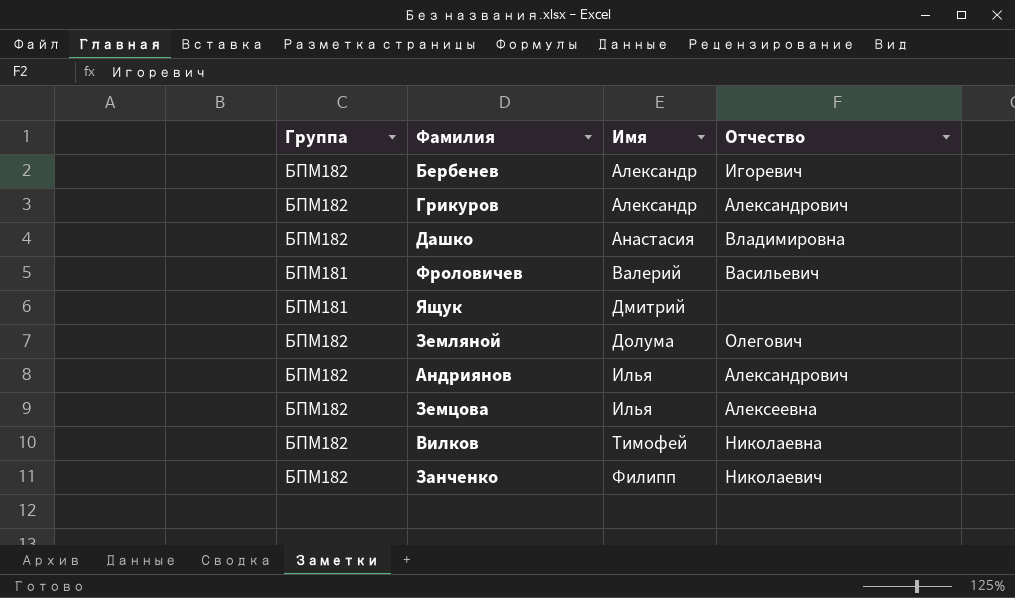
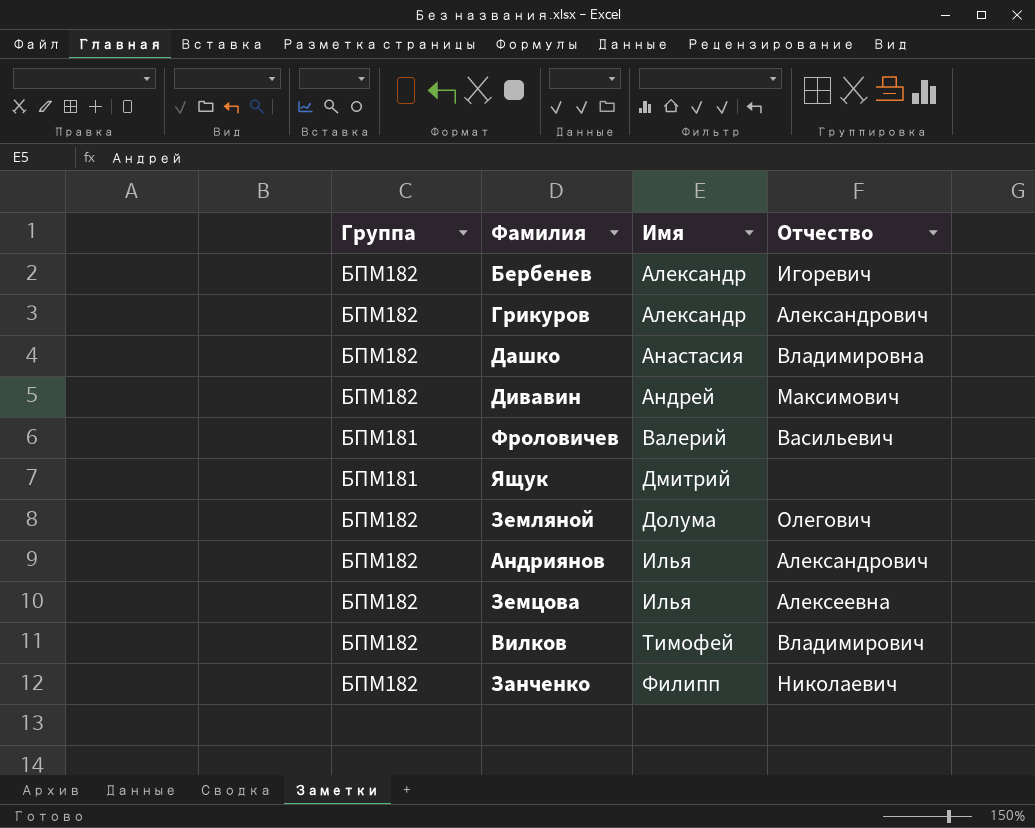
row Дивавин: none -> БПМ182 | Андрей | Максимович
Вилков | Отчество: Николаевна -> Владимирович

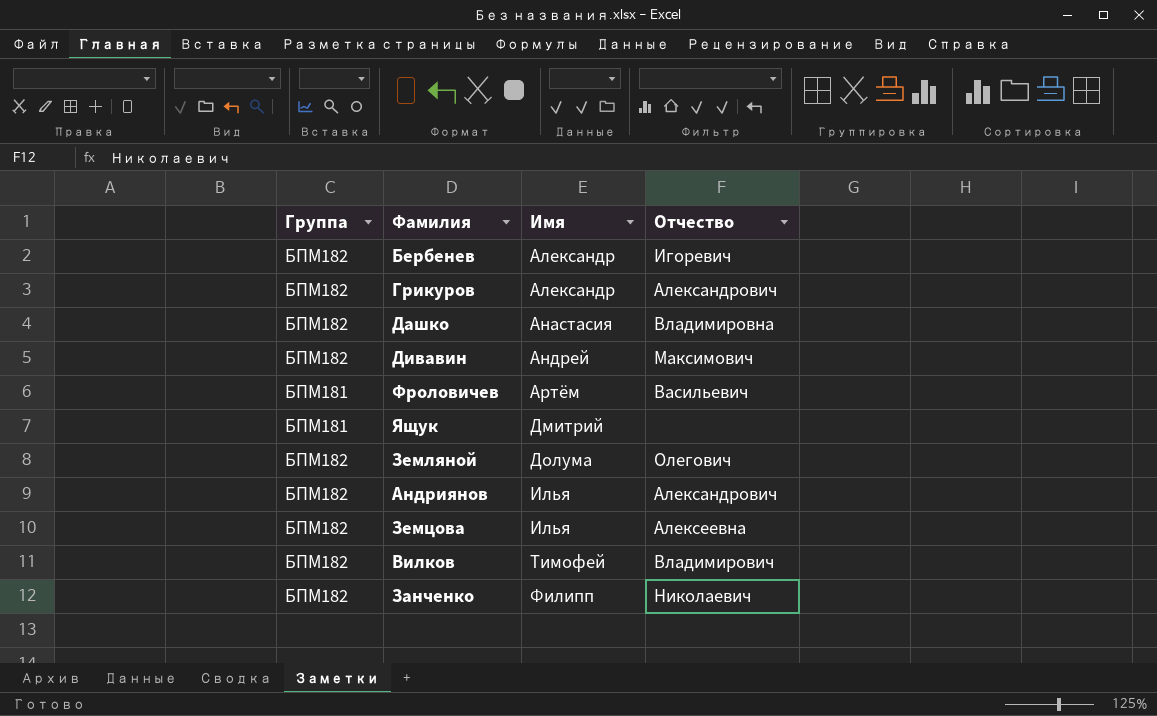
Фроловичев | Имя: Валерий -> Артём

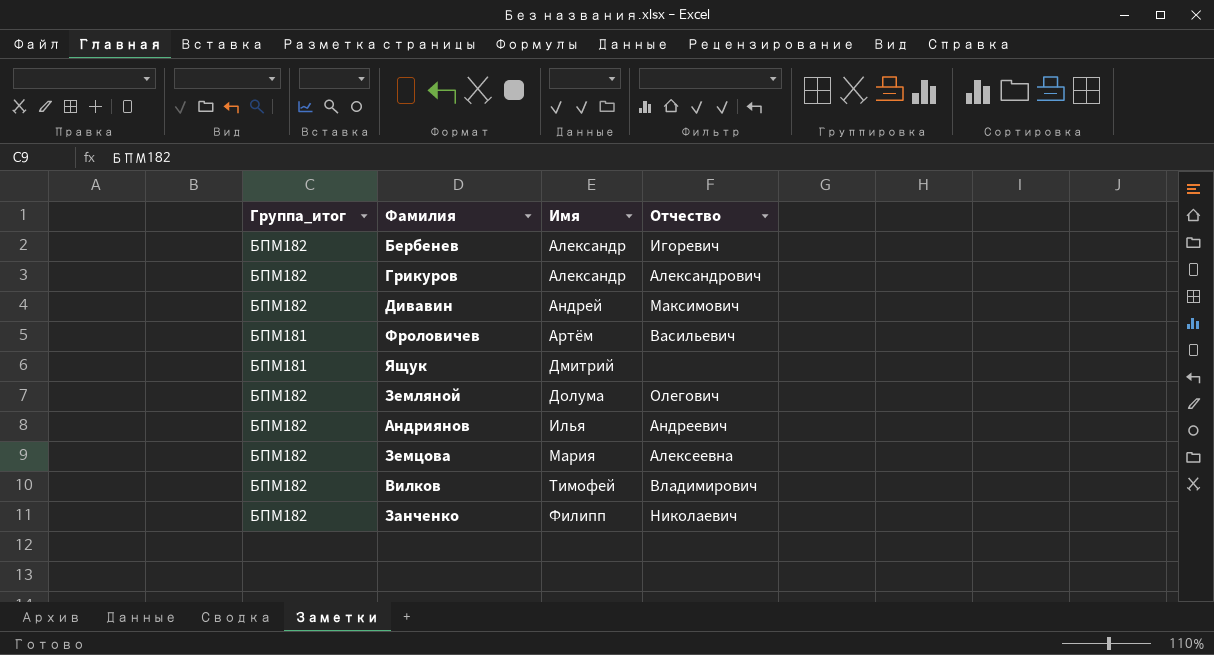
column name: Группа -> Группа_итог
row Дашко: БПМ182 | Анастасия | Владимировна -> none
Андриянов | Отчество: Александрович -> Андреевич
Земцова | Имя: Илья -> Мария

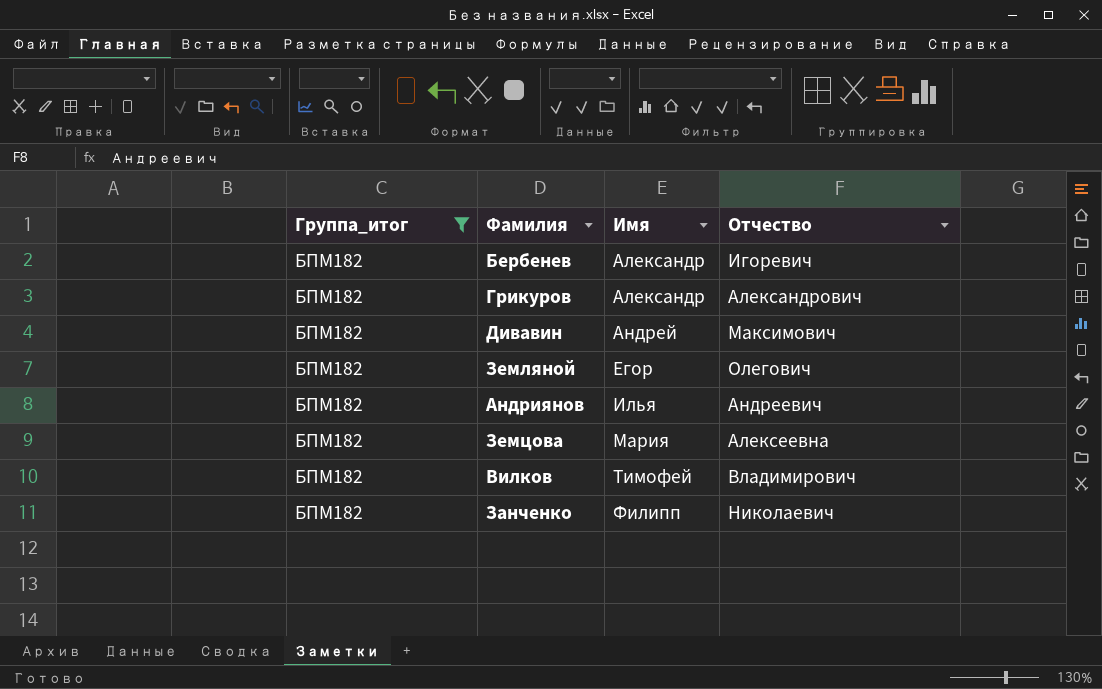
filter: none -> Группа_итог = БПМ182
Земляной | Имя: Долума -> Егор

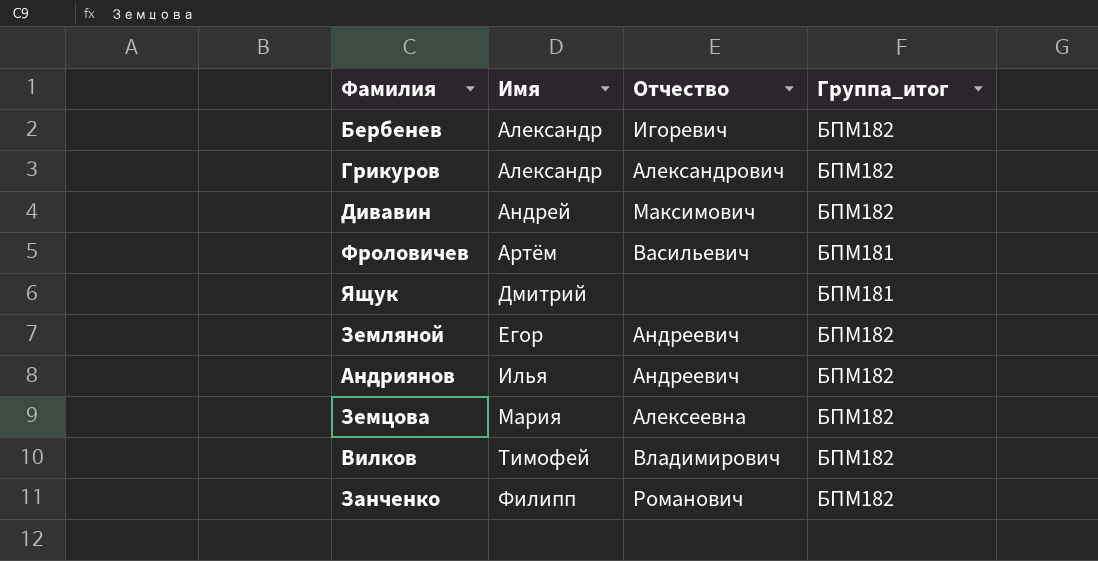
filter: Группа_итог = БПМ182 -> none
column Группа_итог | position: 1 -> 4
Земляной | Отчество: Олегович -> Андреевич
Занченко | Отчество: Николаевич -> Романович

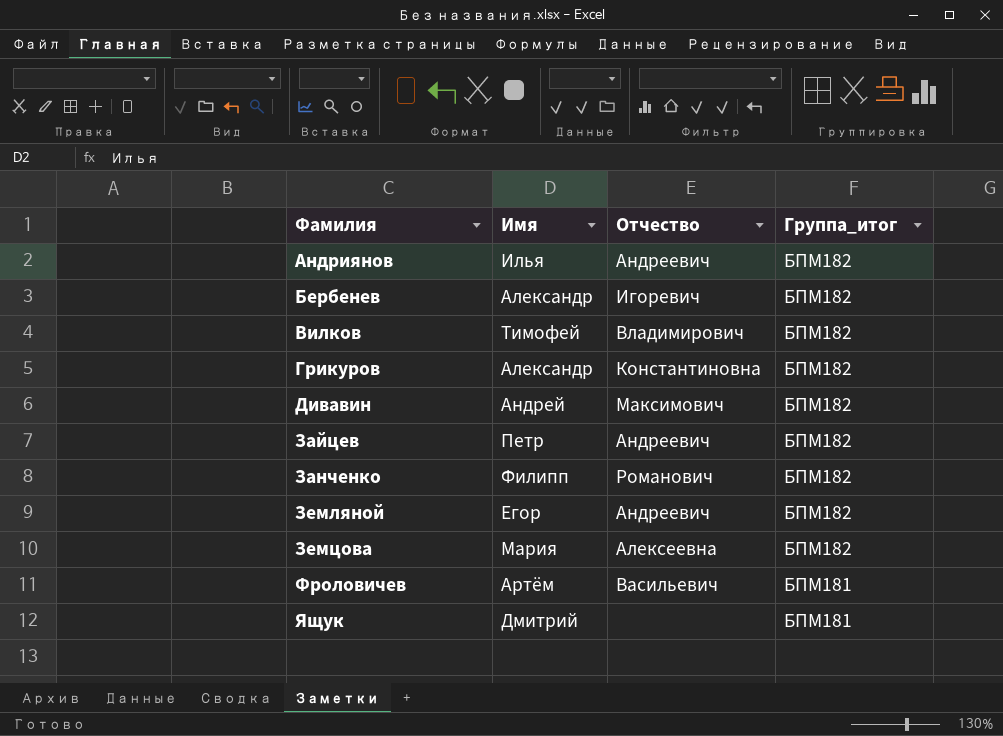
row order: Имя ascending -> Фамилия ascending
Грикуров | Отчество: Александрович -> Константиновна
row Зайцев: none -> Петр | Андреевич | БПМ182

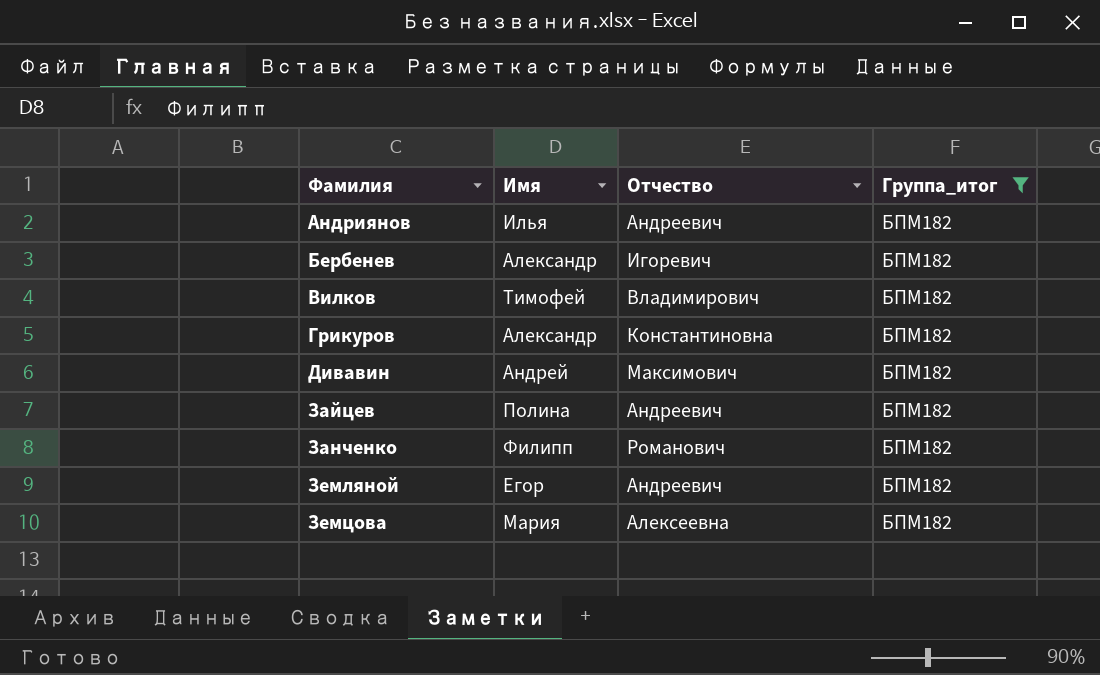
filter: none -> Группа_итог = БПМ182
Зайцев | Имя: Петр -> Полина

